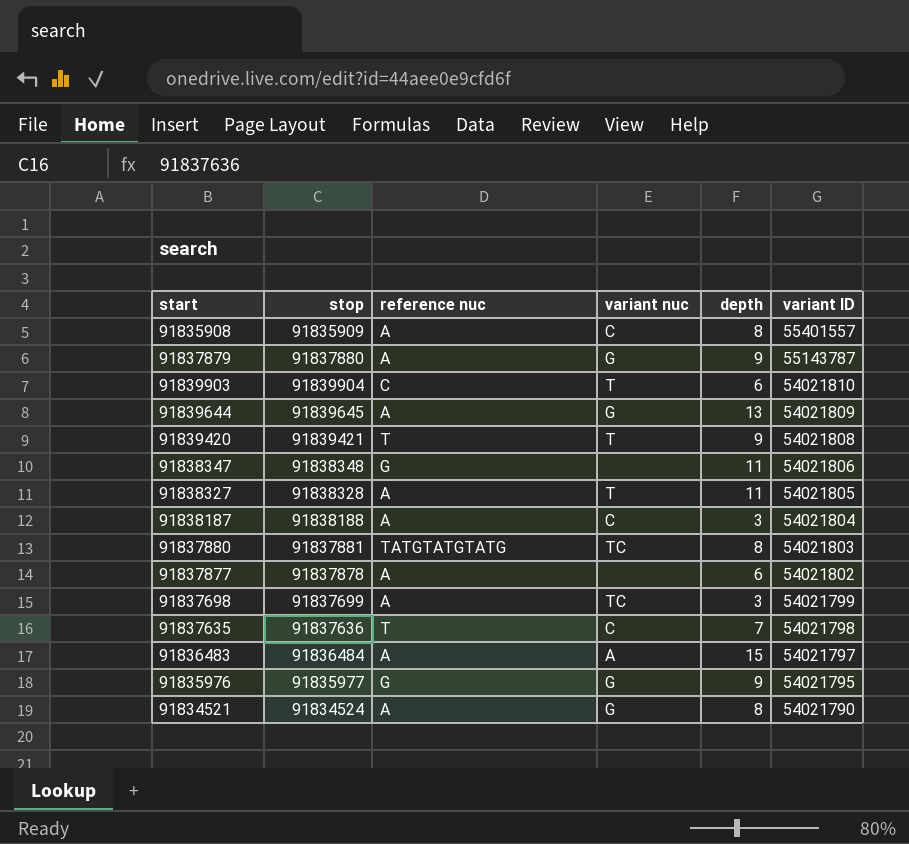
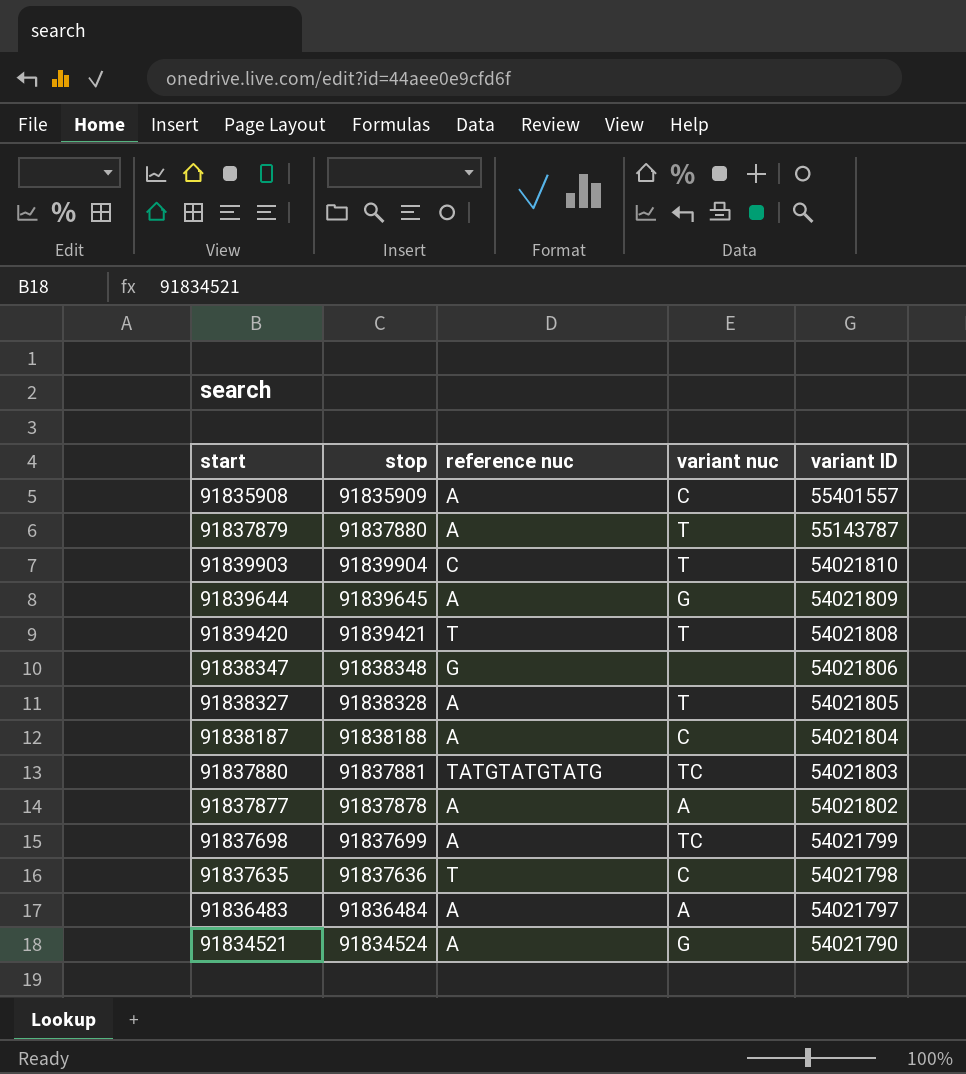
column depth | position: 5 -> none
row 91835976: 91835977 | G | G | 9 | 54021795 -> none
91837879 | variant nuc: G -> T
91837877 | variant nuc: none -> A

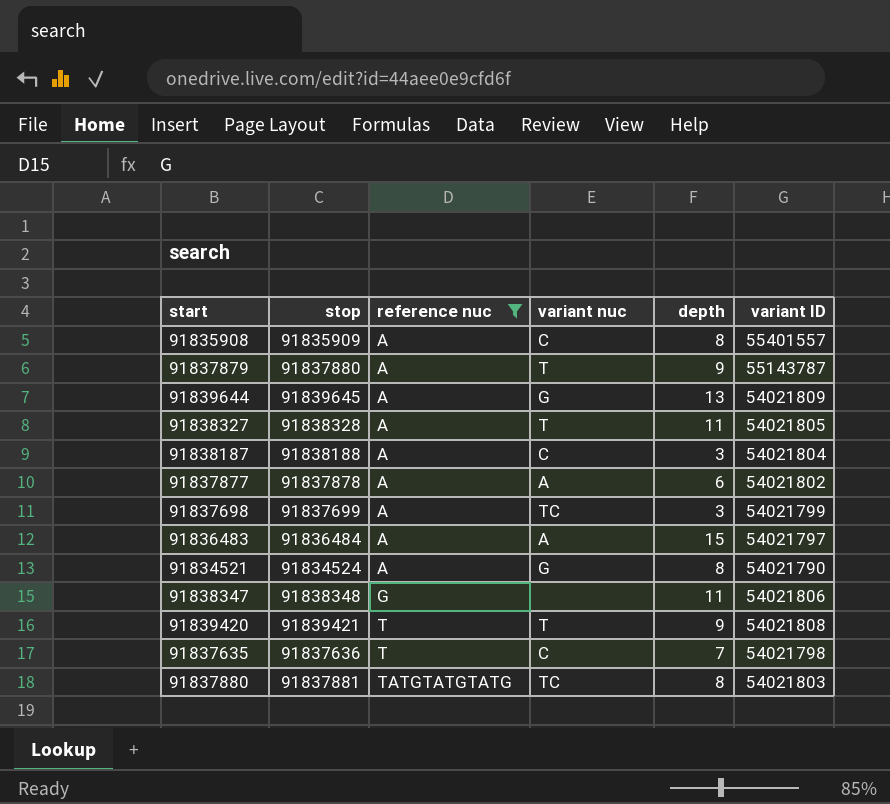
filter: none -> reference nuc != C
row order: variant ID descending -> reference nuc ascending
column depth | position: none -> 5

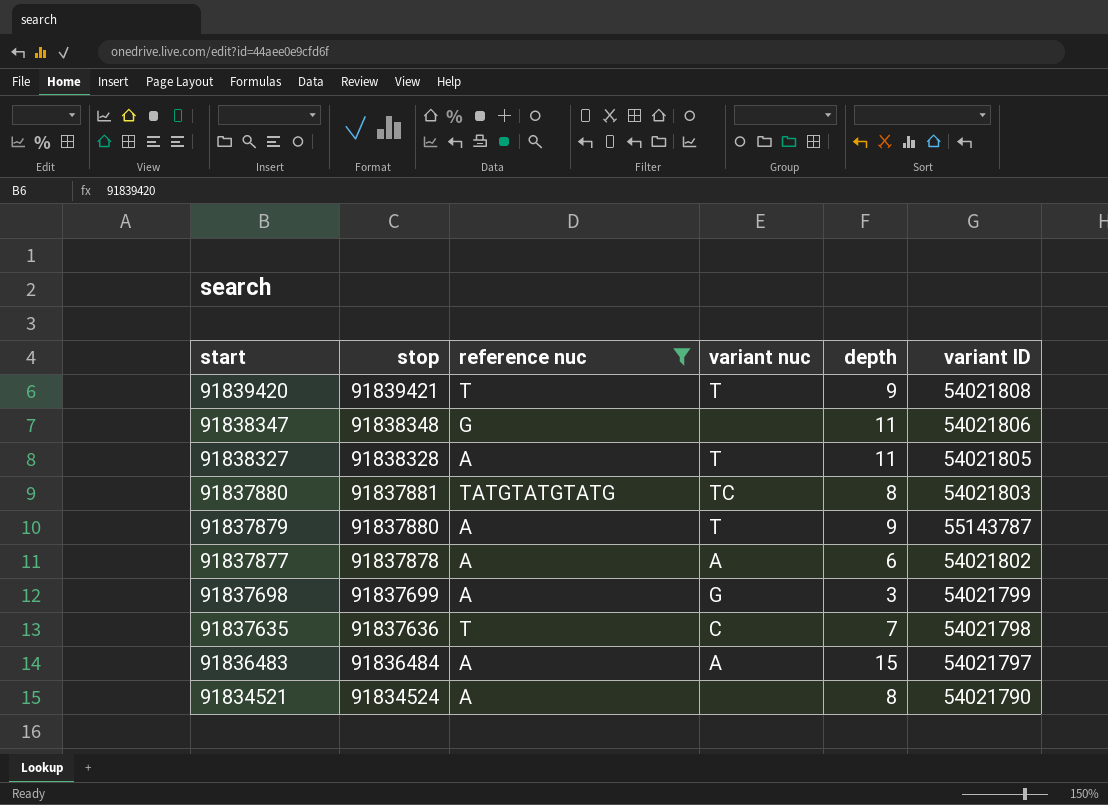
row order: reference nuc ascending -> start descending
row 91835908: 91835909 | A | C | 8 | 55401557 -> none
row 91839644: 91839645 | A | G | 13 | 54021809 -> none
row 91838187: 91838188 | A | C | 3 | 54021804 -> none
91837698 | variant nuc: TC -> G
91834521 | variant nuc: G -> none

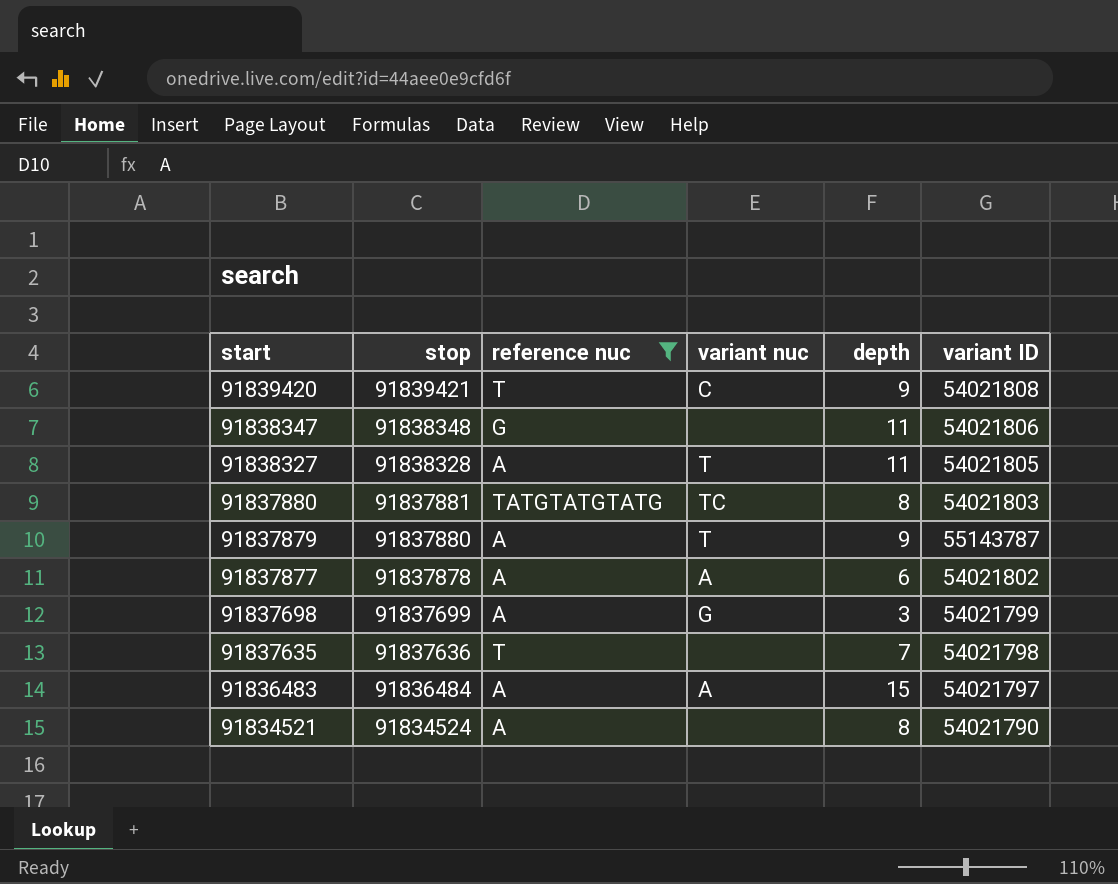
91839420 | variant nuc: T -> C
91837635 | variant nuc: C -> none

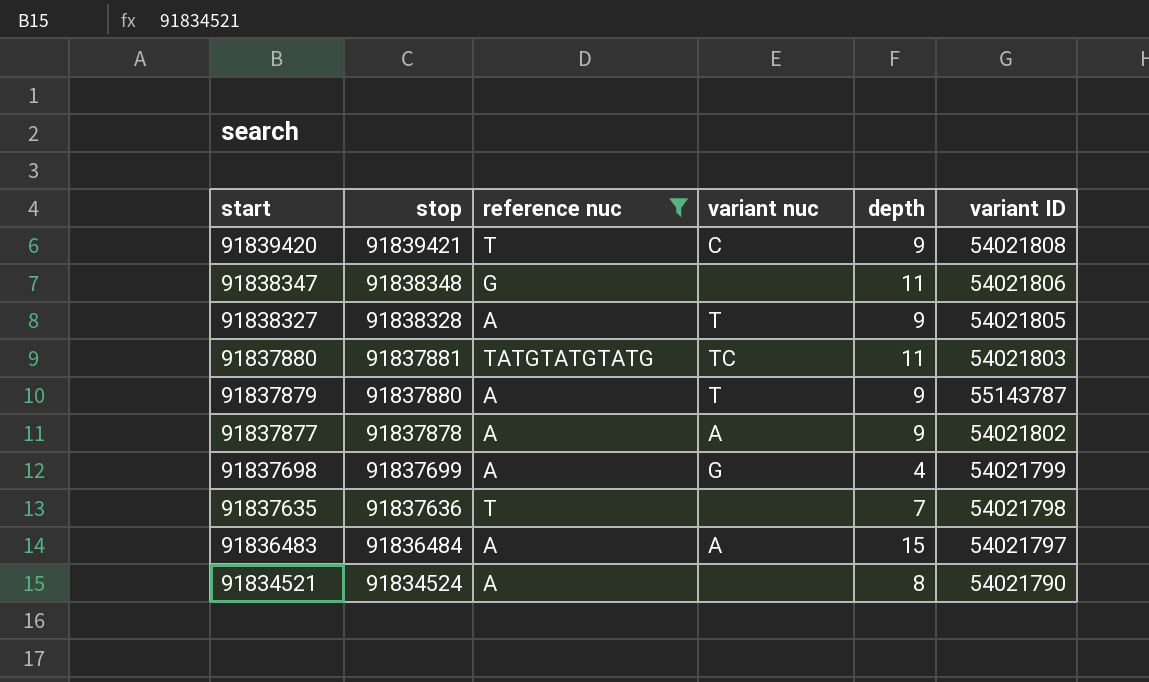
91838327 | depth: 11 -> 9
91837880 | depth: 8 -> 11
91837877 | depth: 6 -> 9
91837698 | depth: 3 -> 4

